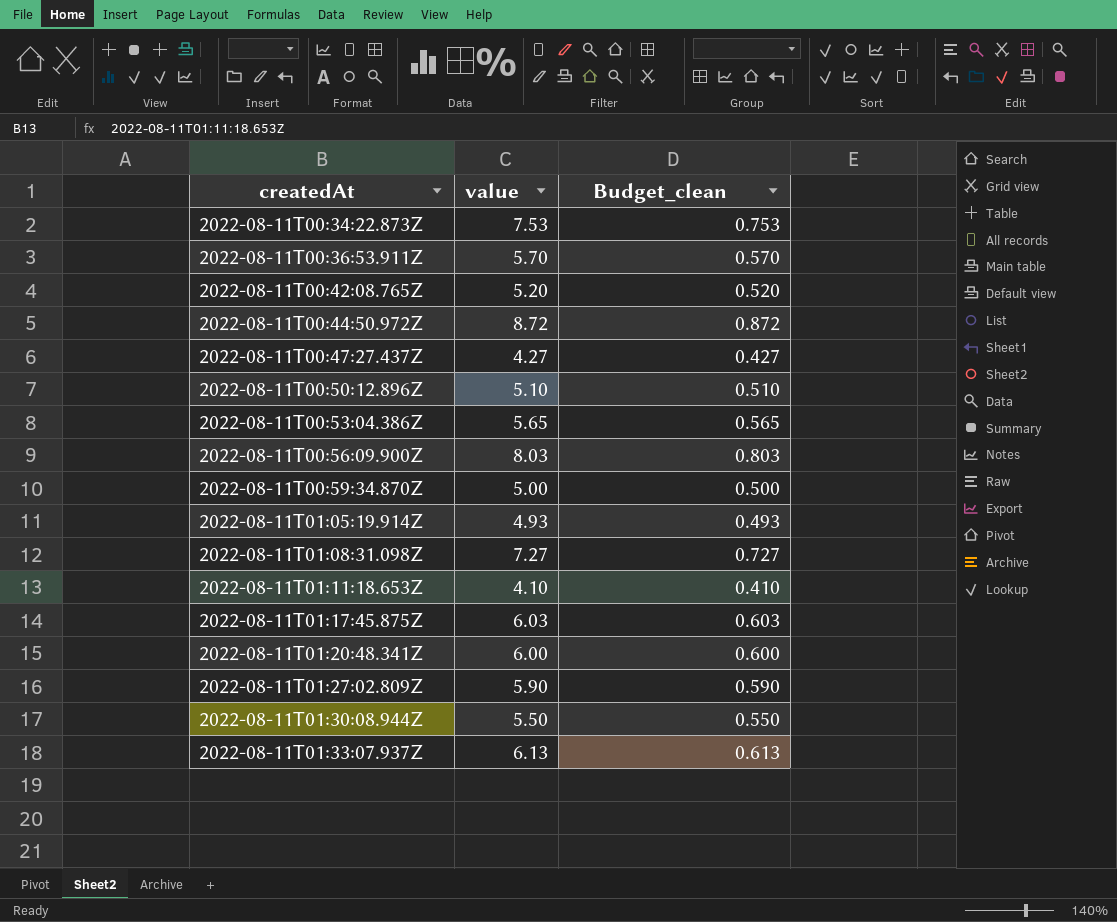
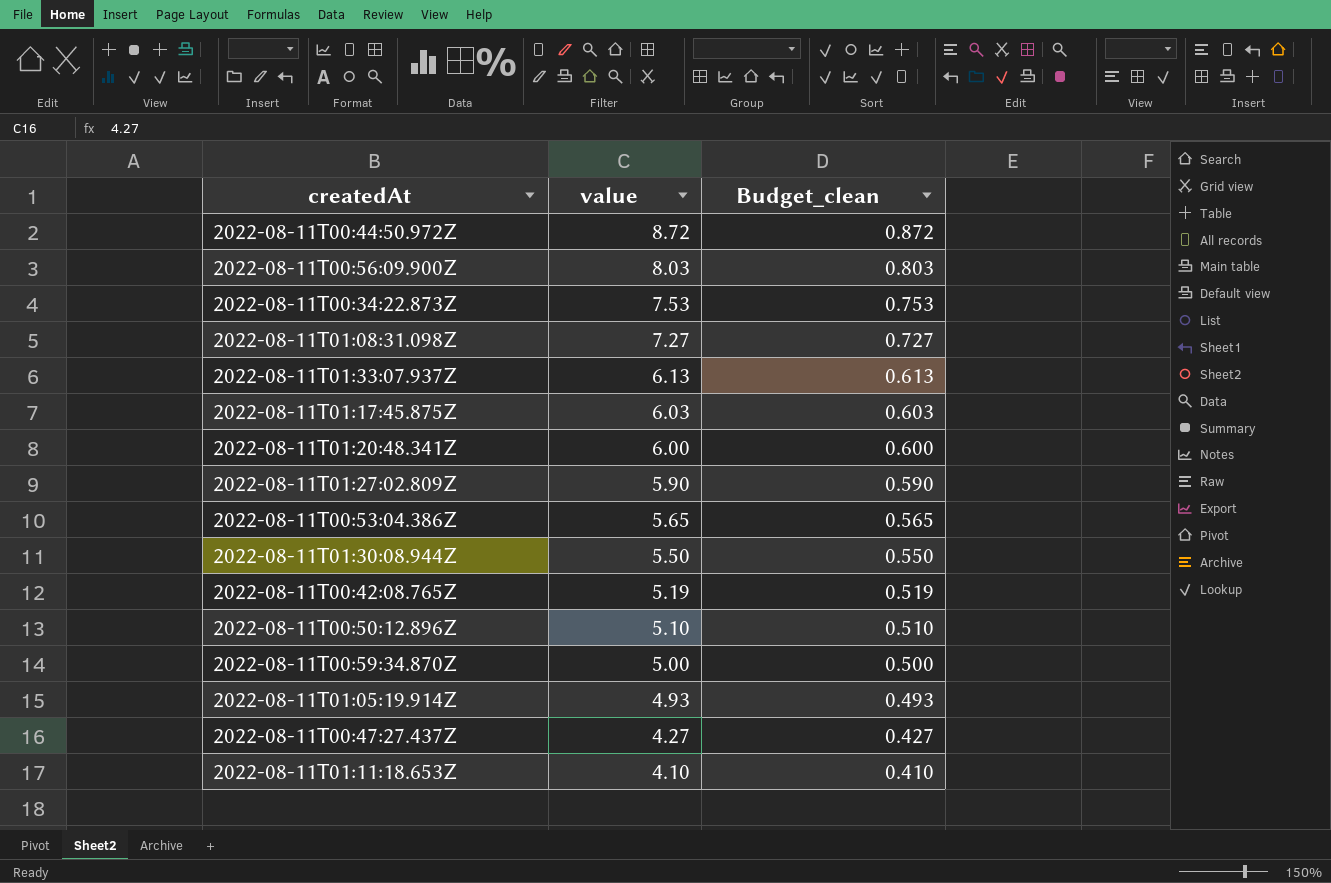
row order: createdAt ascending -> value descending
row 2022-08-11T00:36:53.911Z: 5.70 | 0.570 -> none
2022-08-11T00:42:08.765Z | value: 5.20 -> 5.19
2022-08-11T00:42:08.765Z | Budget_clean: 0.520 -> 0.519

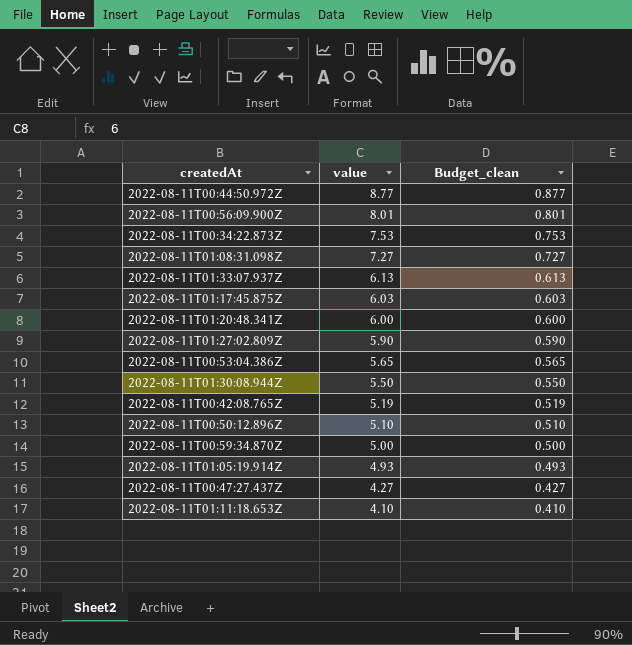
2022-08-11T00:44:50.972Z | value: 8.72 -> 8.77
2022-08-11T00:44:50.972Z | Budget_clean: 0.872 -> 0.877
2022-08-11T00:56:09.900Z | value: 8.03 -> 8.01
2022-08-11T00:56:09.900Z | Budget_clean: 0.803 -> 0.801

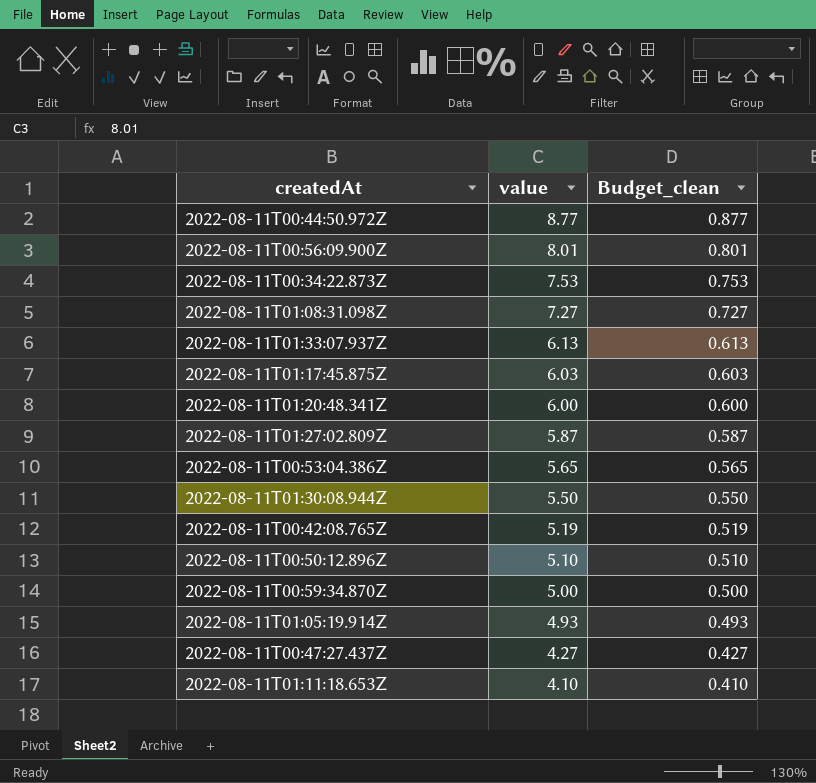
2022-08-11T01:27:02.809Z | value: 5.90 -> 5.87
2022-08-11T01:27:02.809Z | Budget_clean: 0.590 -> 0.587

